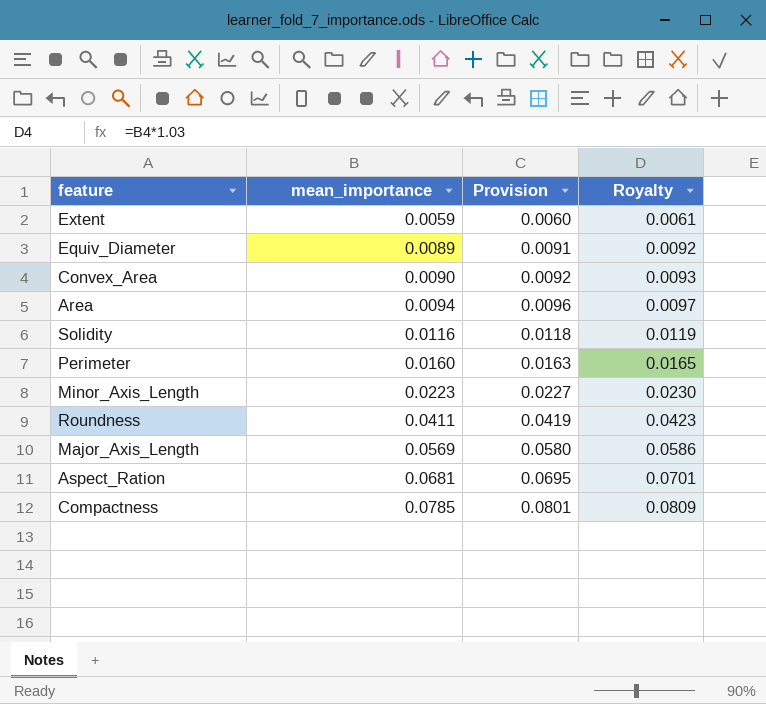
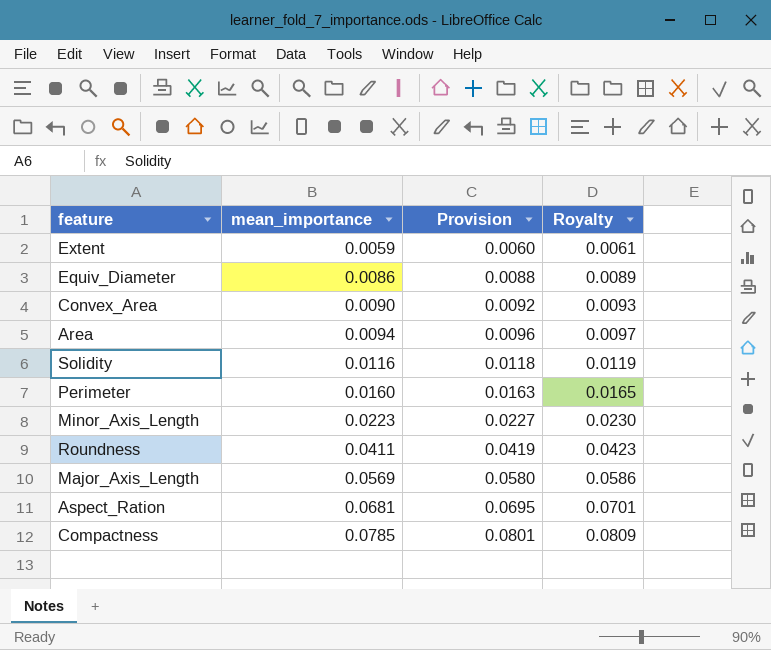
Equiv_Diameter | mean_importance: 0.0089 -> 0.0086
Equiv_Diameter | Provision: 0.0091 -> 0.0088
Equiv_Diameter | Royalty: 0.0092 -> 0.0089

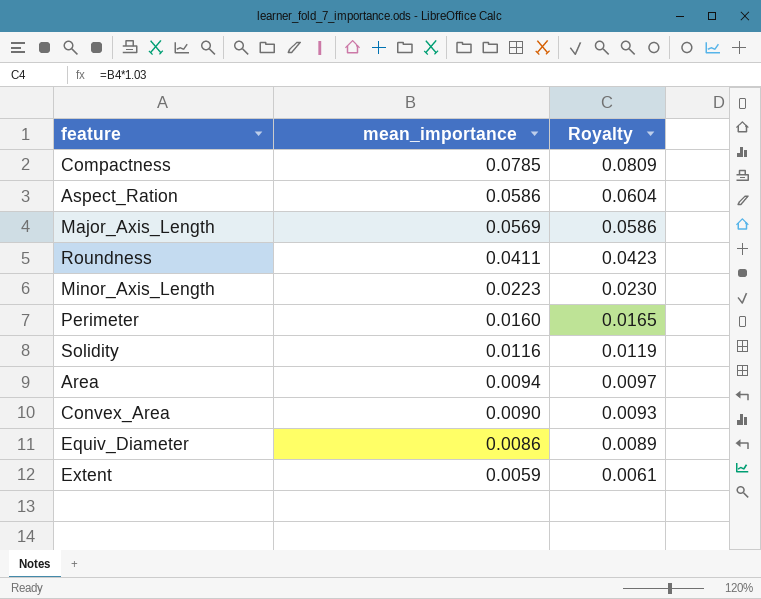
row order: mean_importance ascending -> mean_importance descending
column Provision | formula: [mean_importance] * 1.02 -> none
Aspect_Ration | mean_importance: 0.0681 -> 0.0586
Aspect_Ration | Royalty: 0.0701 -> 0.0604

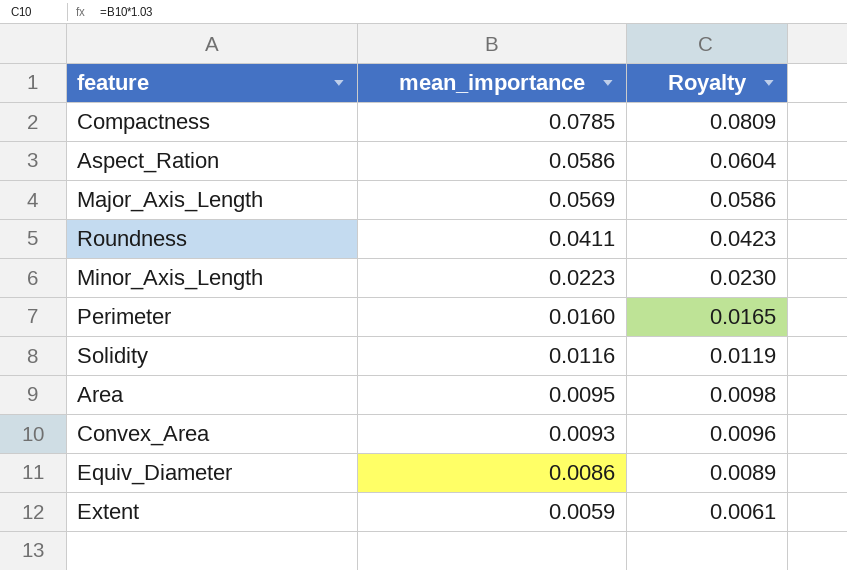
Area | mean_importance: 0.0094 -> 0.0095
Area | Royalty: 0.0097 -> 0.0098
Convex_Area | mean_importance: 0.0090 -> 0.0093
Convex_Area | Royalty: 0.0093 -> 0.0096

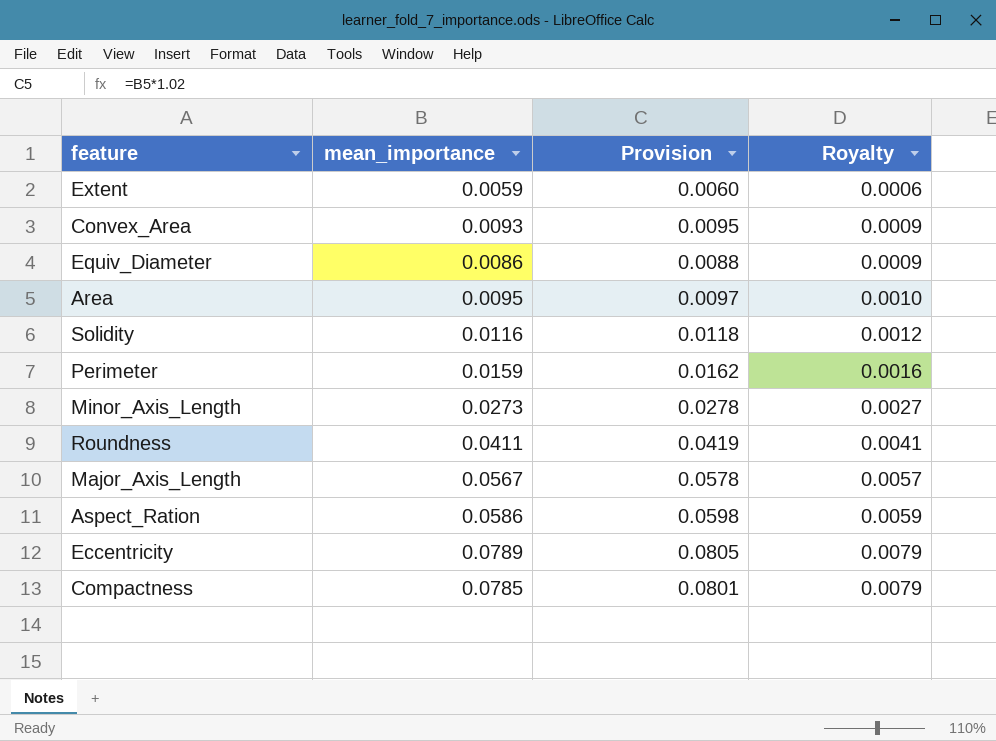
row order: mean_importance descending -> Royalty ascending
column Provision | formula: none -> [mean_importance] * 1.02
column Royalty | formula: [mean_importance] * 1.03 -> [mean_importance] * 0.1
Perimeter | mean_importance: 0.0160 -> 0.0159
Minor_Axis_Length | mean_importance: 0.0223 -> 0.0273
Major_Axis_Length | mean_importance: 0.0569 -> 0.0567
row Eccentricity: none -> 0.0789 | 0.0805 | 0.0079

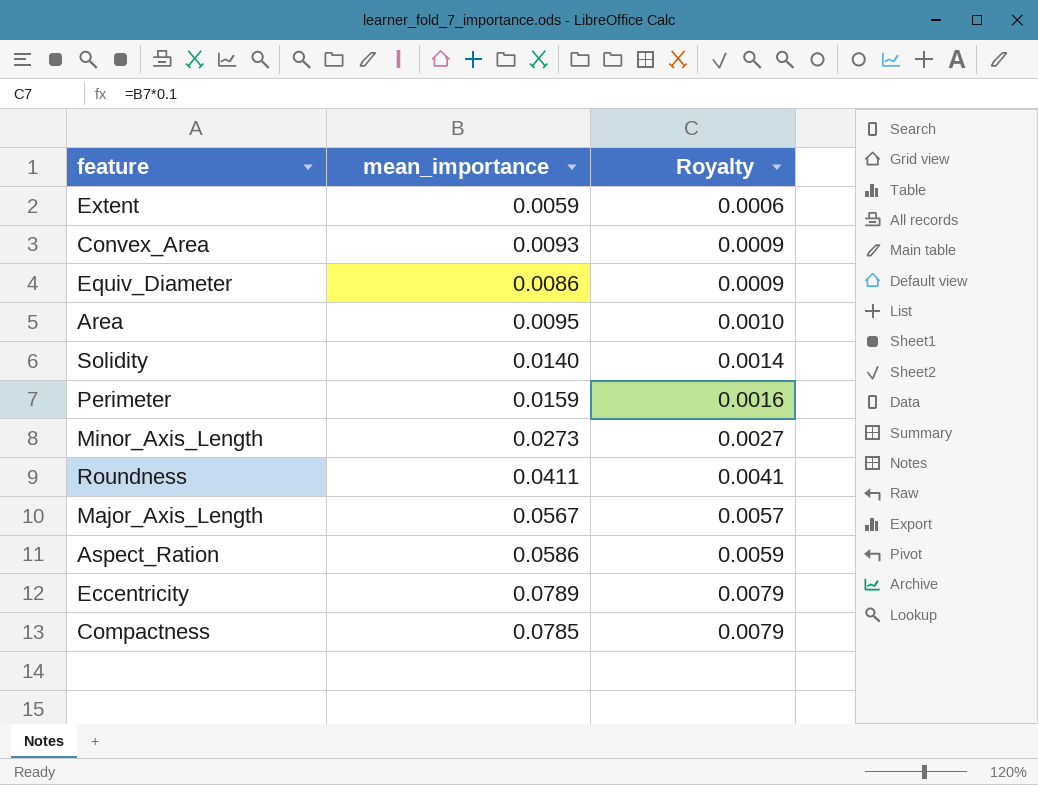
column Provision | formula: [mean_importance] * 1.02 -> none
Solidity | mean_importance: 0.0116 -> 0.0140
Solidity | Royalty: 0.0012 -> 0.0014

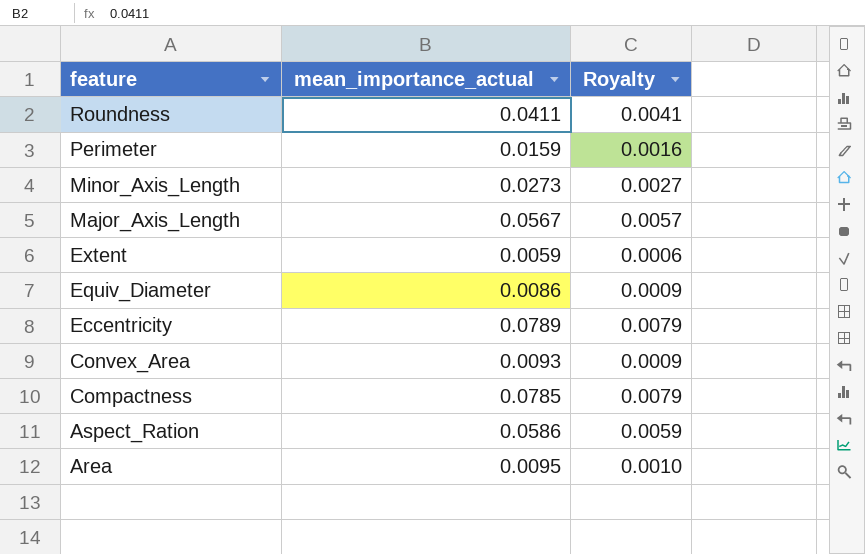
row order: Royalty ascending -> feature descending
column name: mean_importance -> mean_importance_actual
row Solidity: 0.0140 | 0.0014 -> none

